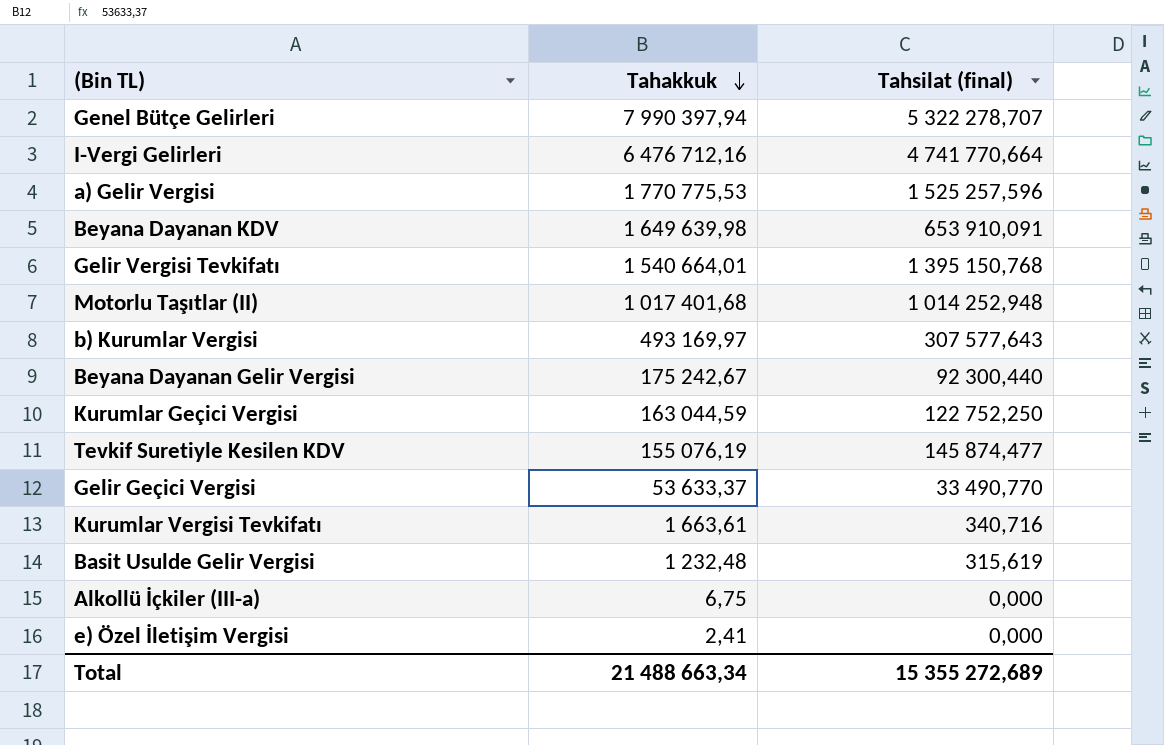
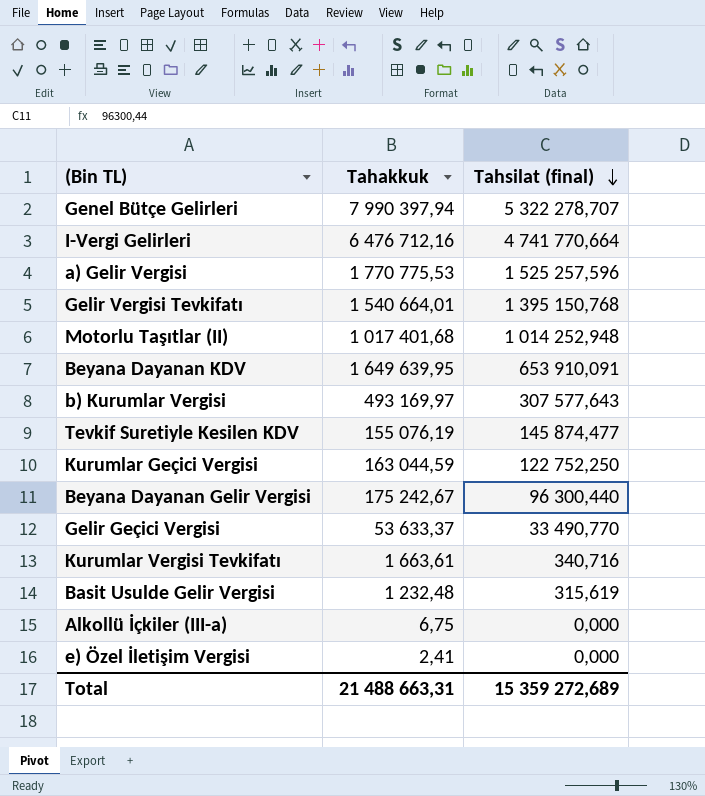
row order: Tahakkuk descending -> Tahsilat (final) descending
Beyana Dayanan KDV | Tahakkuk: 1 649 639,98 -> 1 649 639,95
Beyana Dayanan Gelir Vergisi | Tahsilat (final): 92 300,440 -> 96 300,440
Total | Tahakkuk: 21 488 663,34 -> 21 488 663,31
Total | Tahsilat (final): 15 355 272,689 -> 15 359 272,689

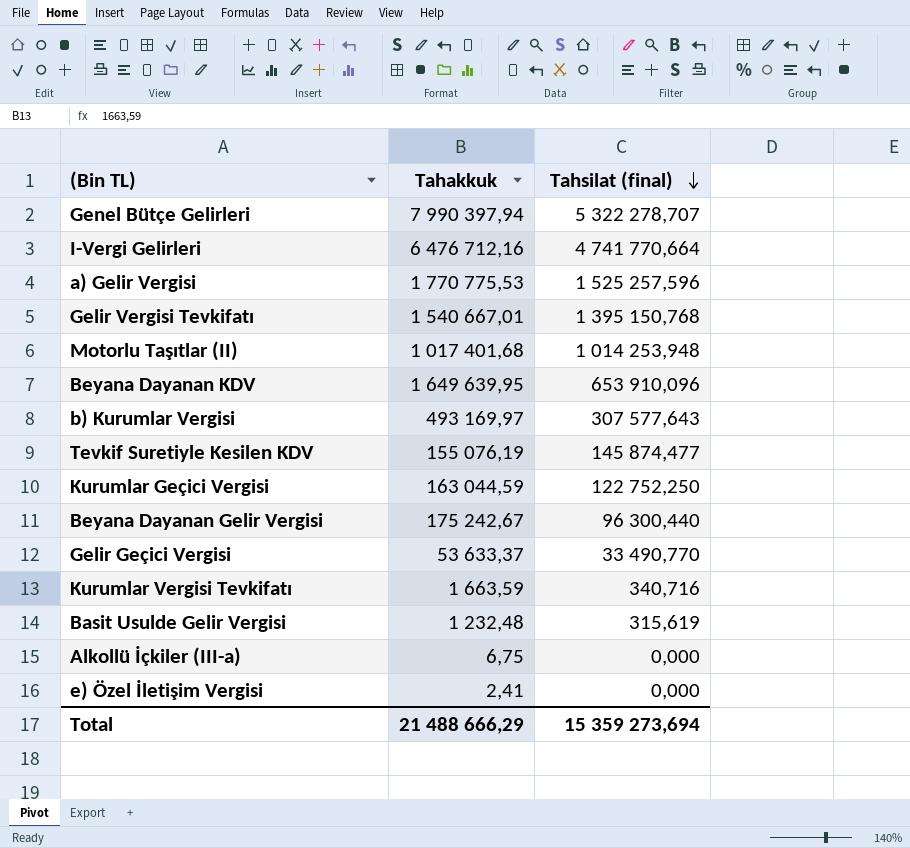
Gelir Vergisi Tevkifatı | Tahakkuk: 1 540 664,01 -> 1 540 667,01
Motorlu Taşıtlar (II) | Tahsilat (final): 1 014 252,948 -> 1 014 253,948
Beyana Dayanan KDV | Tahsilat (final): 653 910,091 -> 653 910,096
Kurumlar Vergisi Tevkifatı | Tahakkuk: 1 663,61 -> 1 663,59
Total | Tahakkuk: 21 488 663,31 -> 21 488 666,29
Total | Tahsilat (final): 15 359 272,689 -> 15 359 273,694

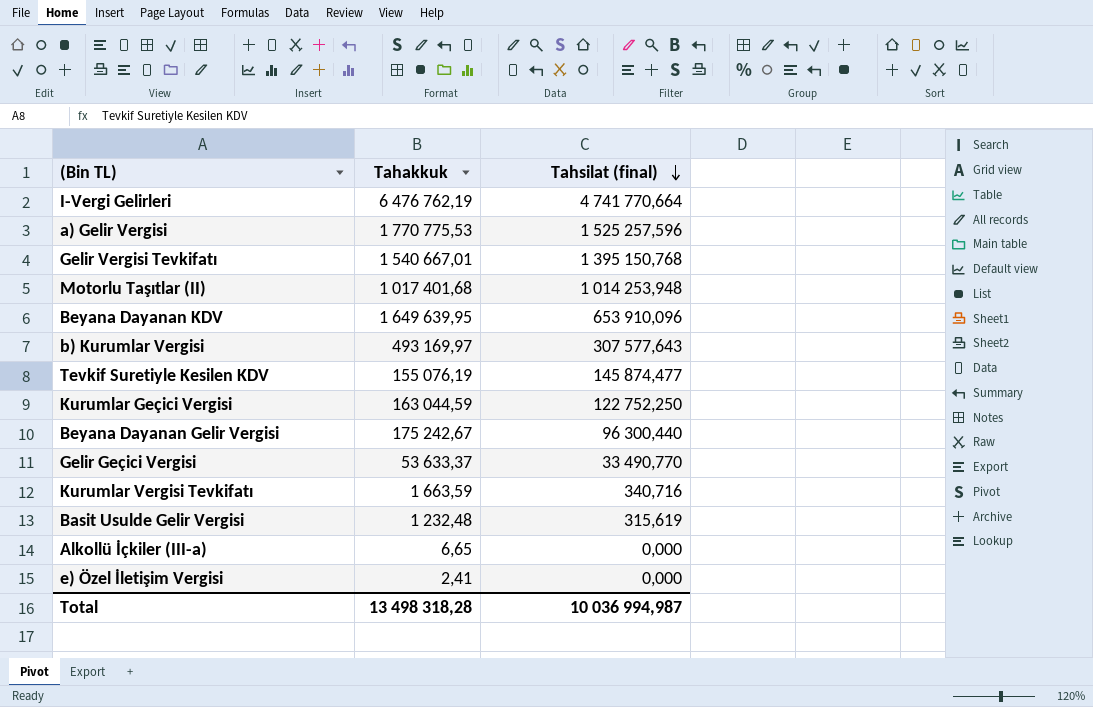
row Genel Bütçe Gelirleri: 7 990 397,94 | 5 322 278,707 -> none
I-Vergi Gelirleri | Tahakkuk: 6 476 712,16 -> 6 476 762,19
Alkollü İçkiler (III-a) | Tahakkuk: 6,75 -> 6,65
Total | Tahakkuk: 21 488 666,29 -> 13 498 318,28
Total | Tahsilat (final): 15 359 273,694 -> 10 036 994,987

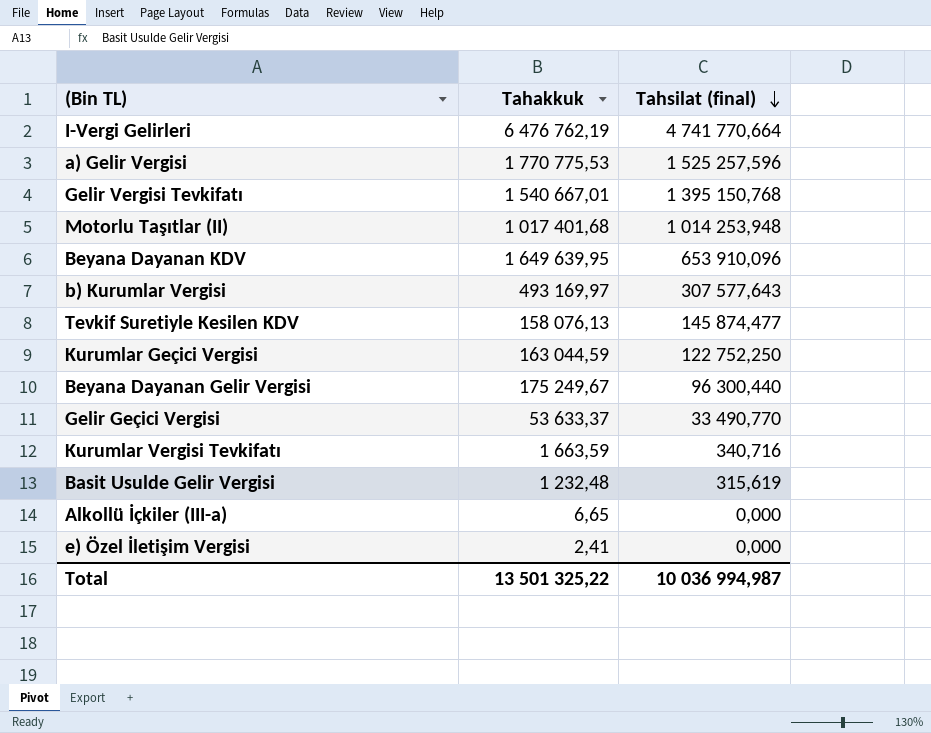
Tevkif Suretiyle Kesilen KDV | Tahakkuk: 155 076,19 -> 158 076,13
Beyana Dayanan Gelir Vergisi | Tahakkuk: 175 242,67 -> 175 249,67
Total | Tahakkuk: 13 498 318,28 -> 13 501 325,22

